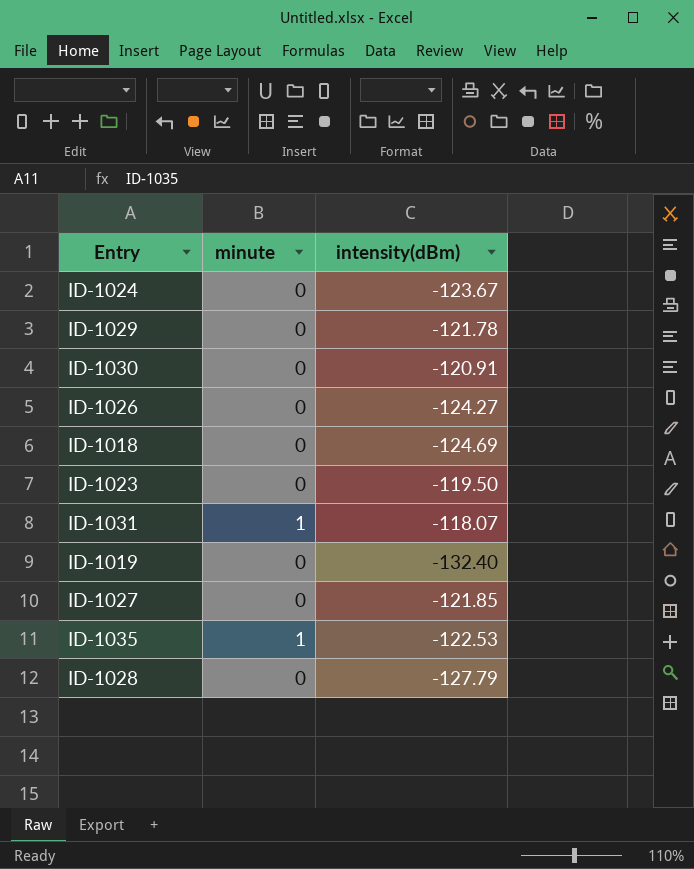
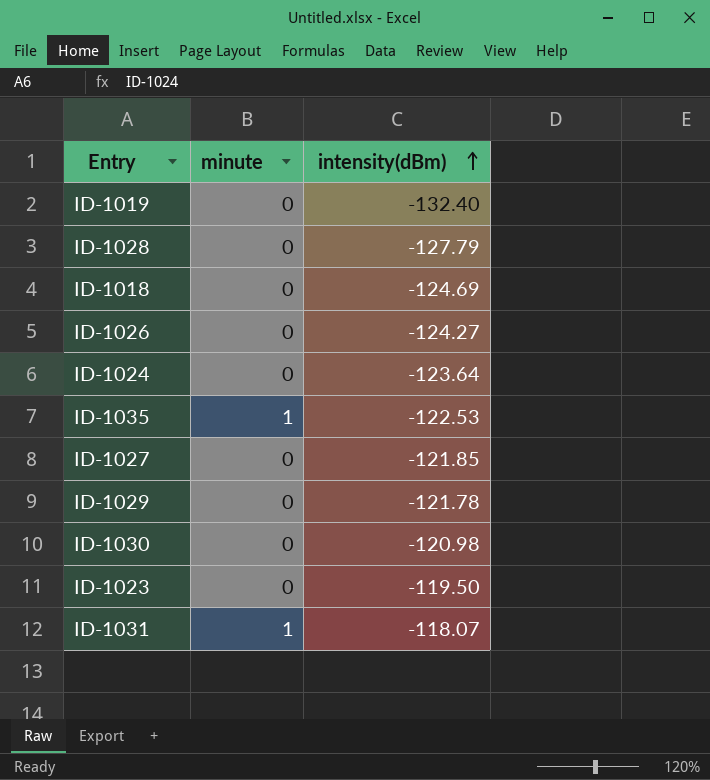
row order: none -> intensity(dBm) ascending
ID-1024 | intensity(dBm): -123.67 -> -123.64
ID-1030 | intensity(dBm): -120.91 -> -120.98

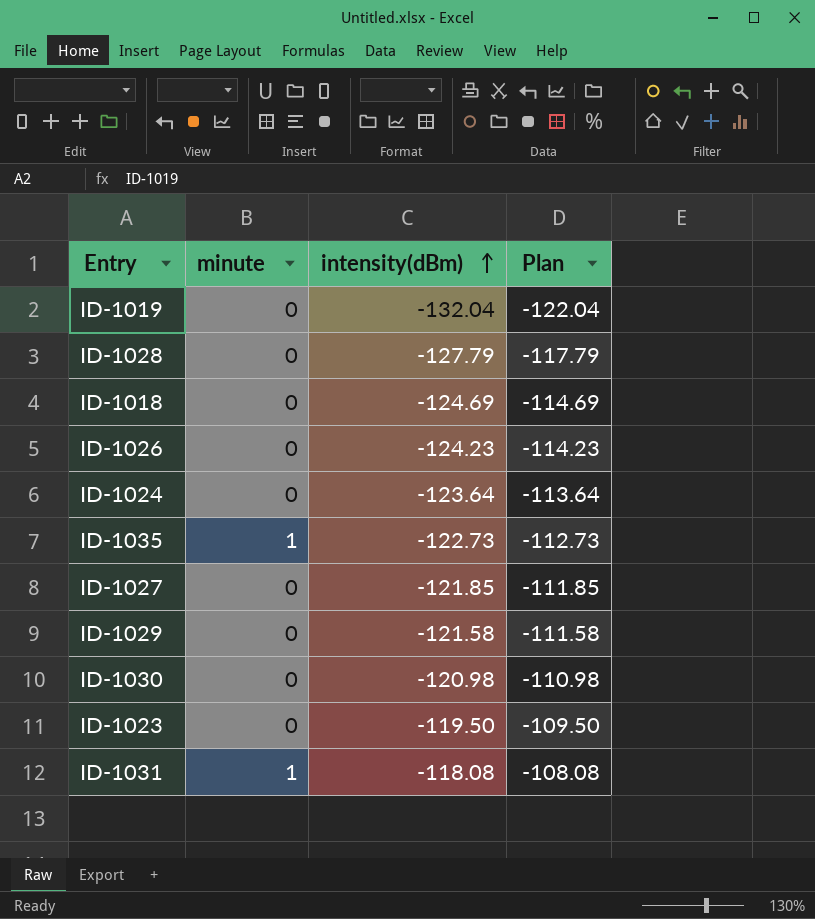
column Plan | formula: none -> [intensity(dBm)] + 10
ID-1019 | intensity(dBm): -132.40 -> -132.04
ID-1026 | intensity(dBm): -124.27 -> -124.23
ID-1035 | intensity(dBm): -122.53 -> -122.73
ID-1029 | intensity(dBm): -121.78 -> -121.58
ID-1031 | intensity(dBm): -118.07 -> -118.08

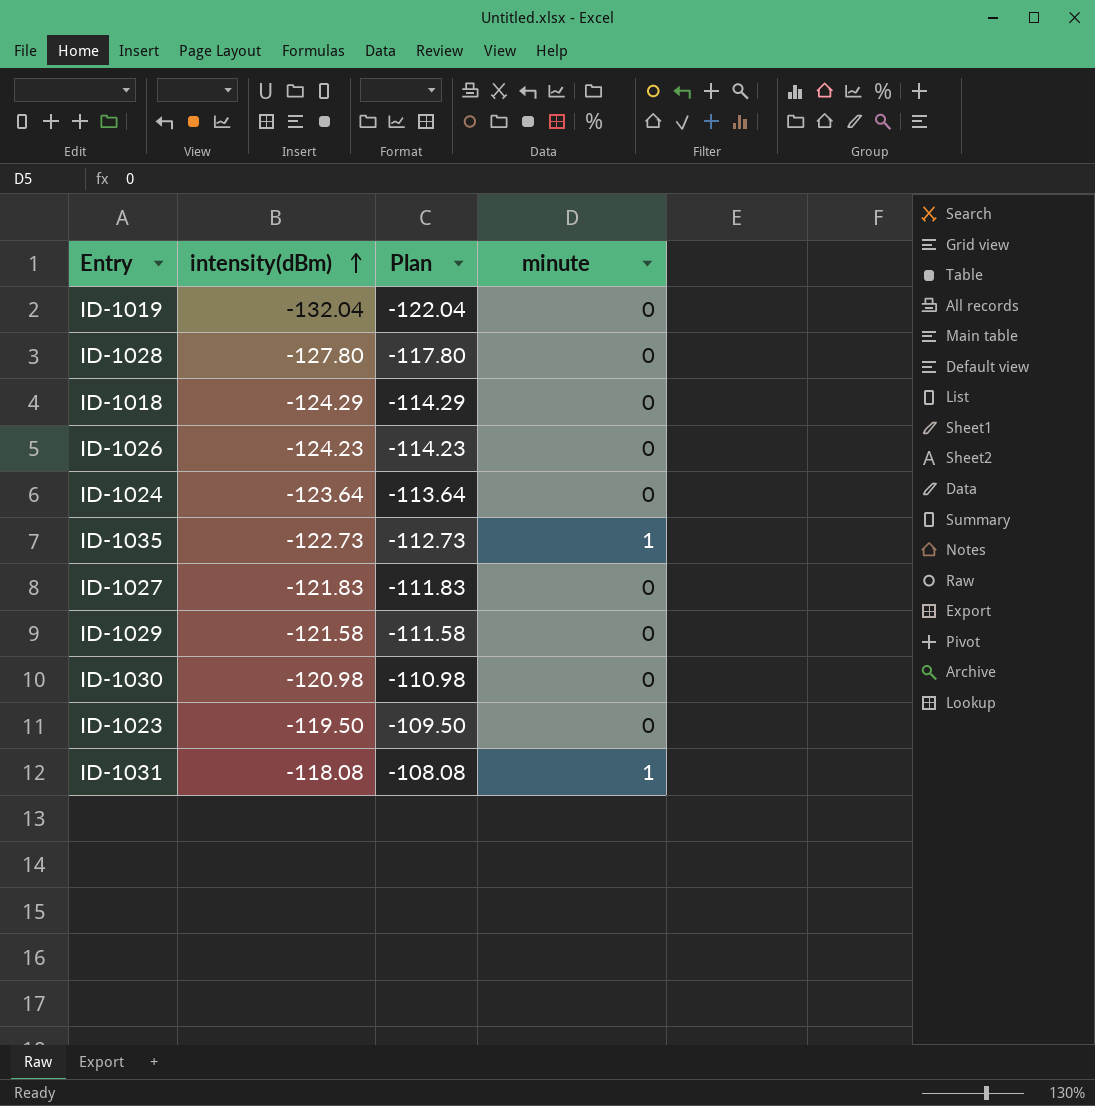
column minute | position: 2 -> 4
ID-1028 | intensity(dBm): -127.79 -> -127.80
ID-1028 | Plan: -117.79 -> -117.80
ID-1018 | intensity(dBm): -124.69 -> -124.29
ID-1018 | Plan: -114.69 -> -114.29
ID-1027 | intensity(dBm): -121.85 -> -121.83
ID-1027 | Plan: -111.85 -> -111.83

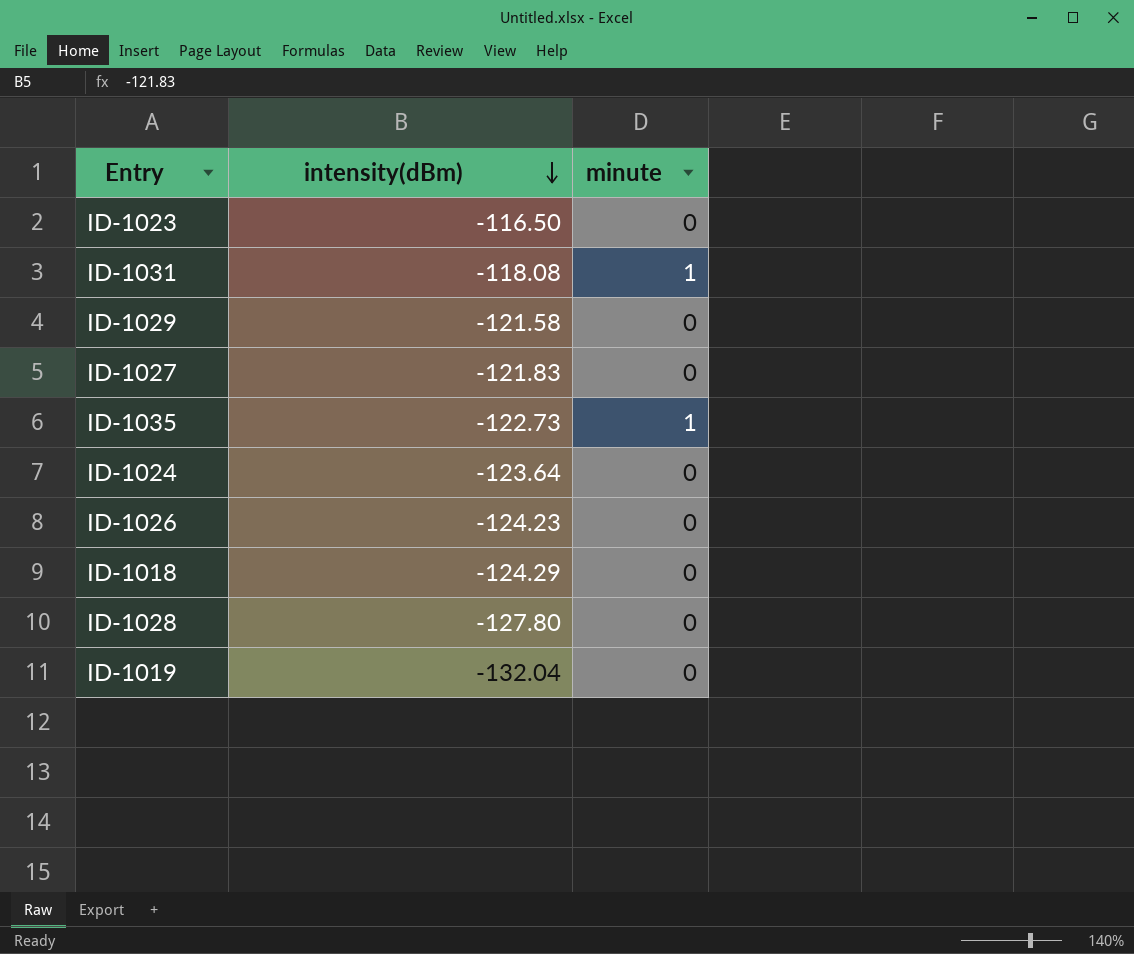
row order: intensity(dBm) ascending -> intensity(dBm) descending
column Plan | formula: [intensity(dBm)] + 10 -> none
row ID-1030: -120.98 | -110.98 | 0 -> none
ID-1023 | intensity(dBm): -119.50 -> -116.50

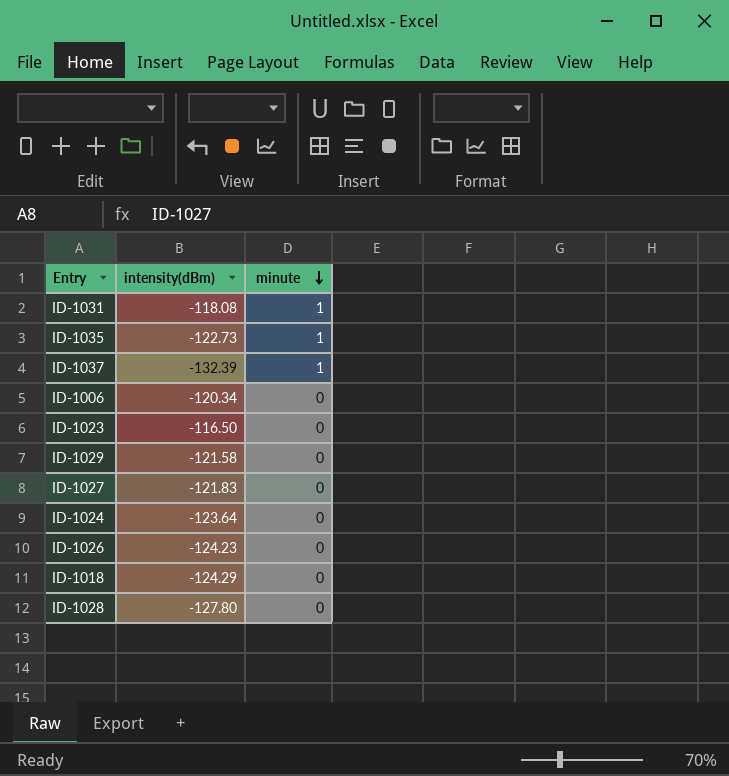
row order: intensity(dBm) descending -> minute descending
row ID-1019: -132.04 | 0 -> none
row ID-1037: none -> -132.39 | 1
row ID-1006: none -> -120.34 | 0

